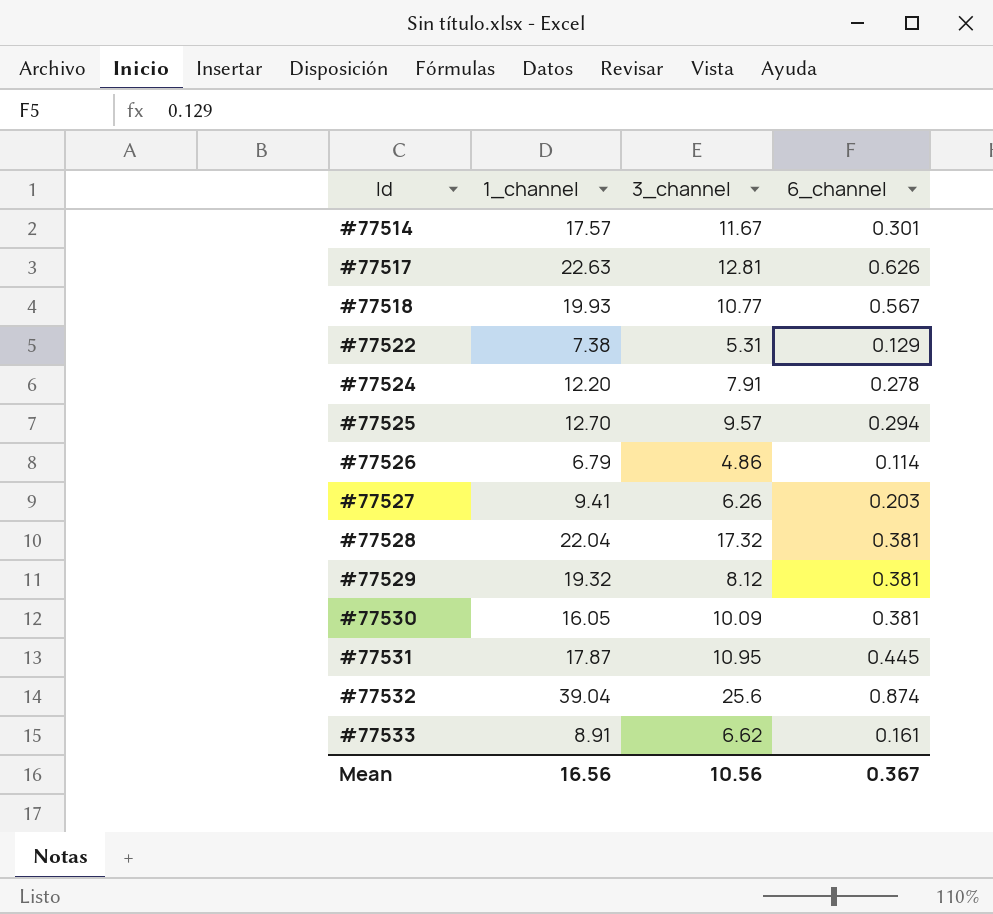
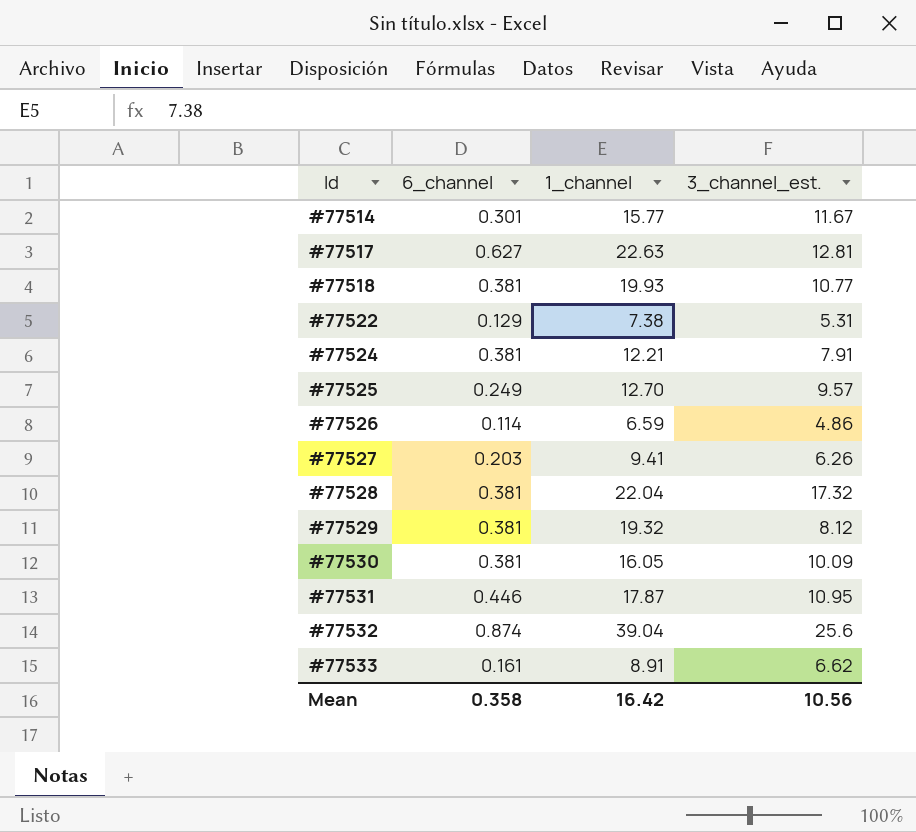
column 6_channel | position: 4 -> 2
column name: 3_channel -> 3_channel_est.
#77514 | 1_channel: 17.57 -> 15.77
#77517 | 6_channel: 0.626 -> 0.627
#77518 | 6_channel: 0.567 -> 0.381
#77524 | 6_channel: 0.278 -> 0.381
#77524 | 1_channel: 12.20 -> 12.21
#77525 | 6_channel: 0.294 -> 0.249
#77526 | 1_channel: 6.79 -> 6.59
#77531 | 6_channel: 0.445 -> 0.446
Mean | 6_channel: 0.367 -> 0.358
Mean | 1_channel: 16.56 -> 16.42

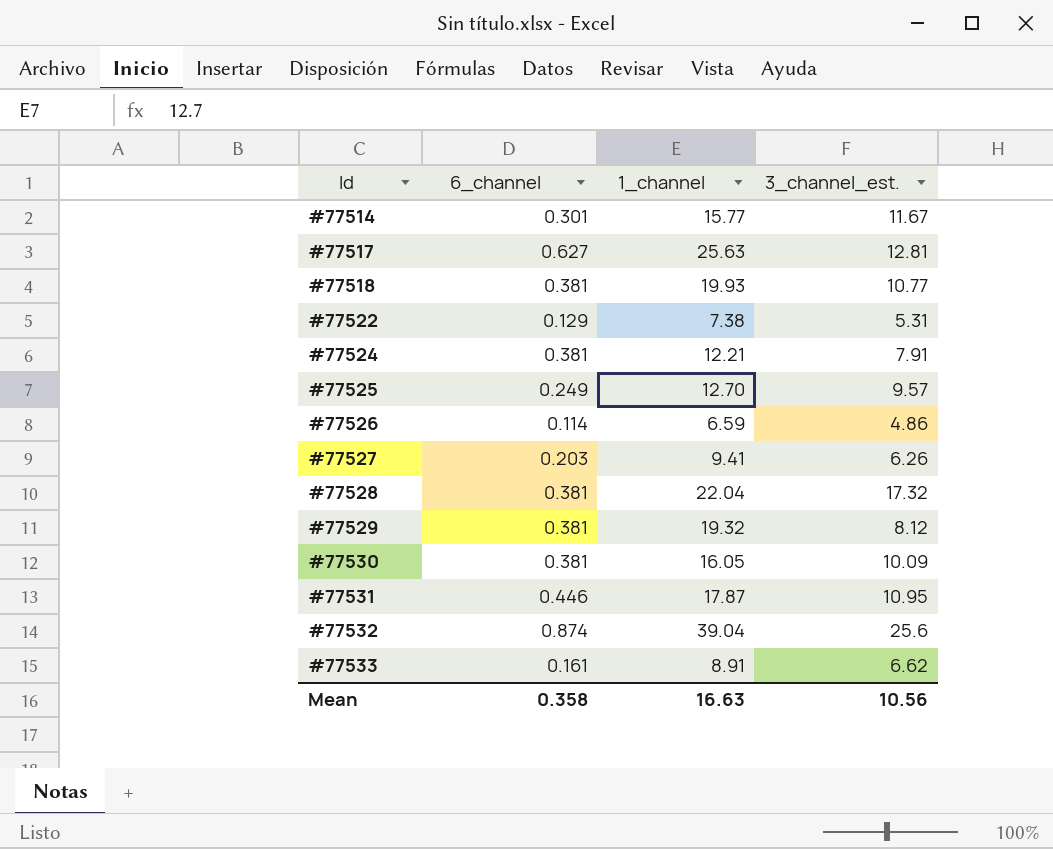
#77517 | 1_channel: 22.63 -> 25.63
Mean | 1_channel: 16.42 -> 16.63

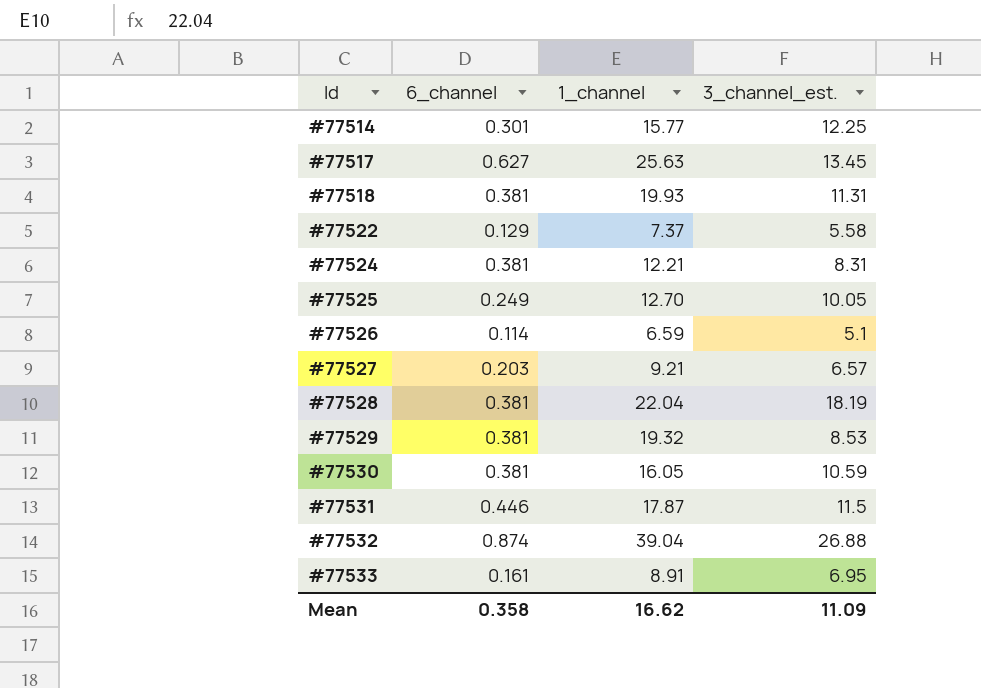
#77514 | 3_channel_est.: 11.67 -> 12.25
#77517 | 3_channel_est.: 12.81 -> 13.45
#77518 | 3_channel_est.: 10.77 -> 11.31
#77522 | 1_channel: 7.38 -> 7.37
#77522 | 3_channel_est.: 5.31 -> 5.58
#77524 | 3_channel_est.: 7.91 -> 8.31
#77525 | 3_channel_est.: 9.57 -> 10.05
#77526 | 3_channel_est.: 4.86 -> 5.1
#77527 | 1_channel: 9.41 -> 9.21
#77527 | 3_channel_est.: 6.26 -> 6.57
#77528 | 3_channel_est.: 17.32 -> 18.19
#77529 | 3_channel_est.: 8.12 -> 8.53
#77530 | 3_channel_est.: 10.09 -> 10.59
#77531 | 3_channel_est.: 10.95 -> 11.5
#77532 | 3_channel_est.: 25.6 -> 26.88
#77533 | 3_channel_est.: 6.62 -> 6.95
Mean | 1_channel: 16.63 -> 16.62
Mean | 3_channel_est.: 10.56 -> 11.09

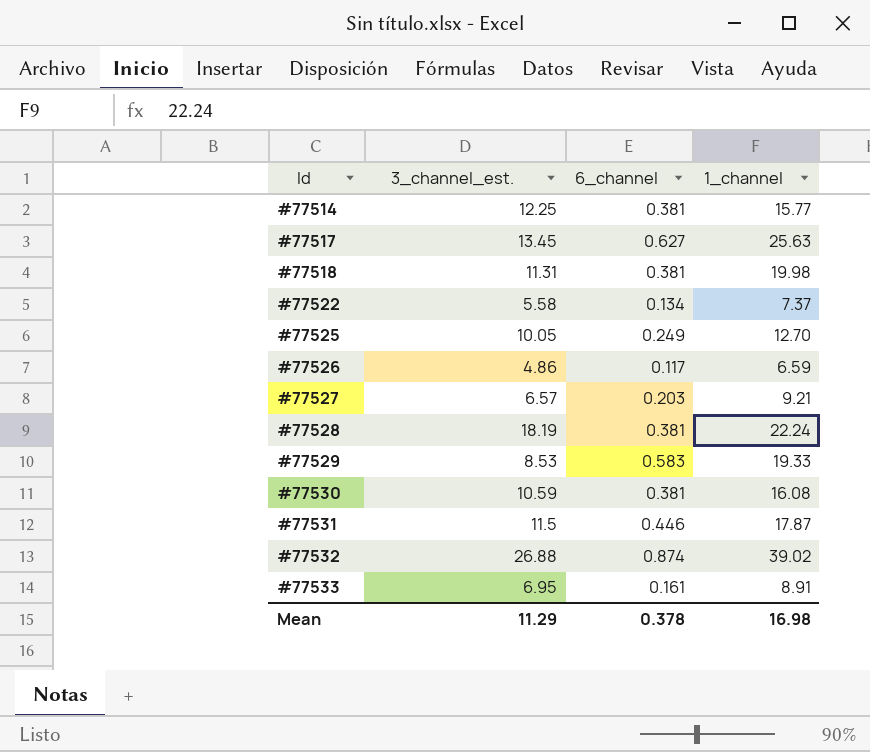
column 3_channel_est. | position: 4 -> 2
row #77524: 0.381 | 12.21 | 8.31 -> none
#77514 | 6_channel: 0.301 -> 0.381
#77518 | 1_channel: 19.93 -> 19.98
#77522 | 6_channel: 0.129 -> 0.134
#77526 | 3_channel_est.: 5.1 -> 4.86
#77526 | 6_channel: 0.114 -> 0.117
#77528 | 1_channel: 22.04 -> 22.24
#77529 | 6_channel: 0.381 -> 0.583
#77529 | 1_channel: 19.32 -> 19.33
#77530 | 1_channel: 16.05 -> 16.08
#77532 | 1_channel: 39.04 -> 39.02
Mean | 3_channel_est.: 11.09 -> 11.29
Mean | 6_channel: 0.358 -> 0.378
Mean | 1_channel: 16.62 -> 16.98

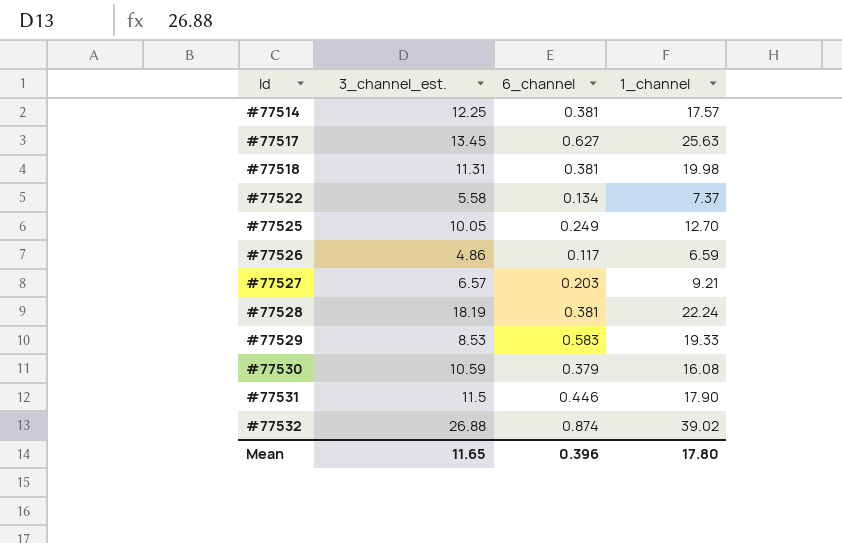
row #77533: 6.95 | 0.161 | 8.91 -> none
#77514 | 1_channel: 15.77 -> 17.57
#77530 | 6_channel: 0.381 -> 0.379
#77531 | 1_channel: 17.87 -> 17.90
Mean | 3_channel_est.: 11.29 -> 11.65
Mean | 6_channel: 0.378 -> 0.396
Mean | 1_channel: 16.98 -> 17.80

